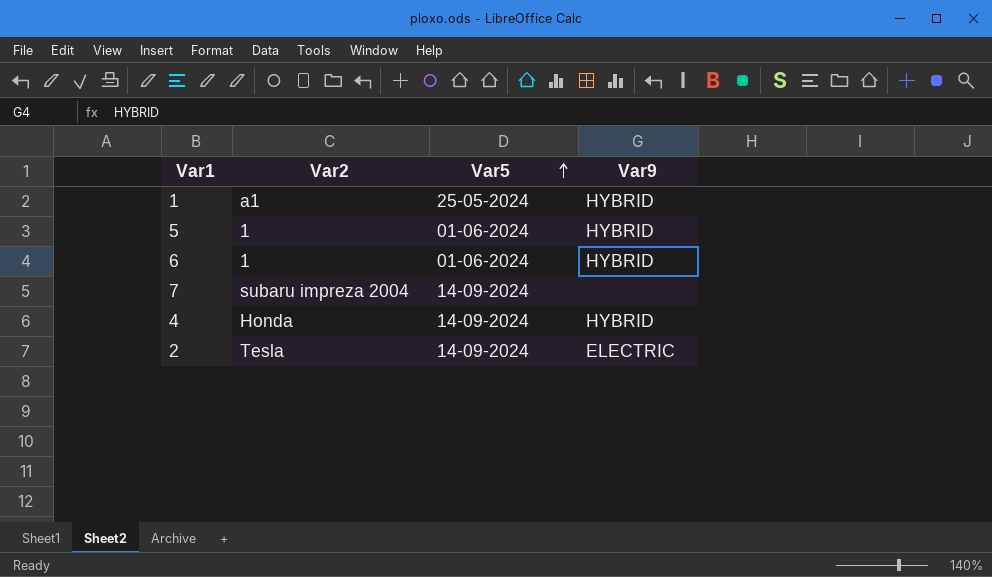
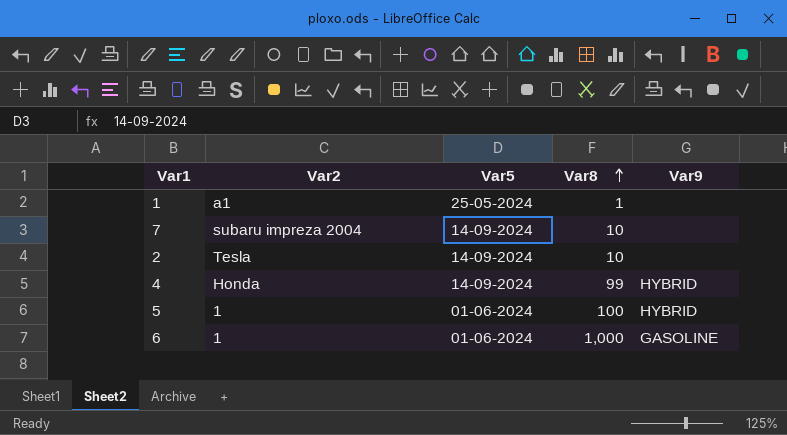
row order: Var5 ascending -> Var8 ascending
column Var8 | position: none -> 4
1 | Var9: HYBRID -> none
2 | Var9: ELECTRIC -> none
6 | Var9: HYBRID -> GASOLINE

